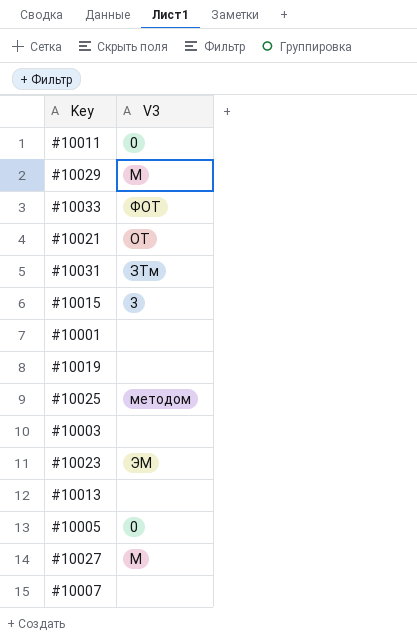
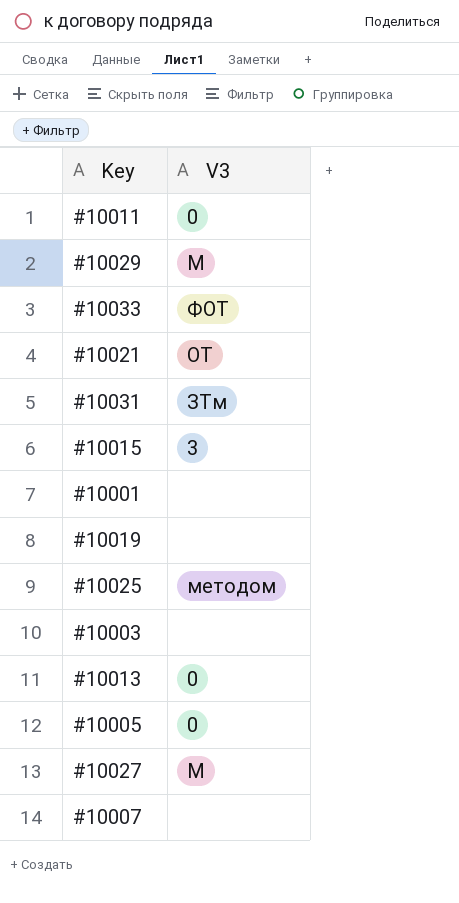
row #10023: ЭМ -> none
#10013 | V3: none -> 0

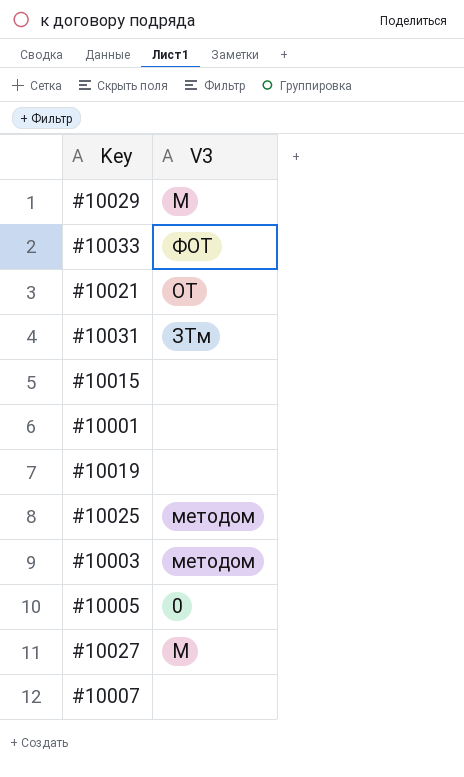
row #10011: 0 -> none
row #10013: 0 -> none
#10015 | V3: 3 -> none
#10003 | V3: none -> методом

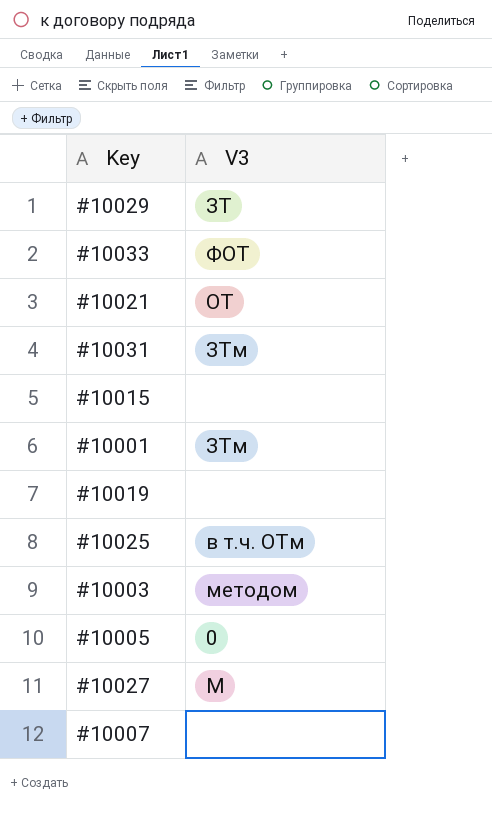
#10029 | V3: М -> ЗТ
#10001 | V3: none -> ЗТм
#10025 | V3: методом -> в т.ч. ОТм

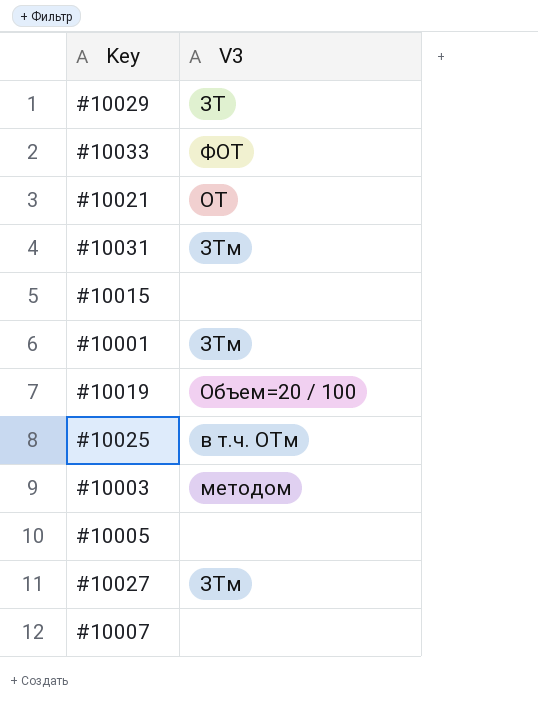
#10019 | V3: none -> Объем=20 / 100
#10005 | V3: 0 -> none
#10027 | V3: М -> ЗТм

